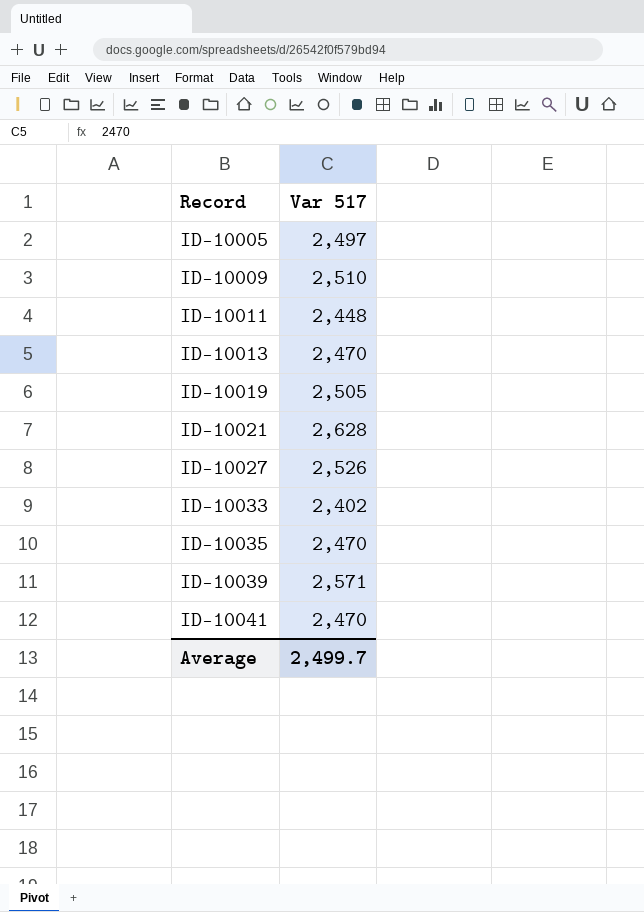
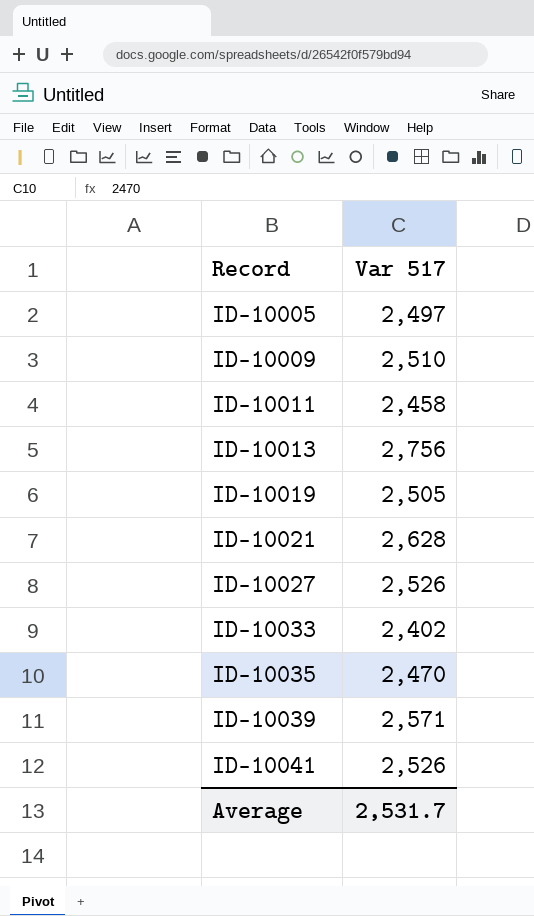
ID-10011 | Var 517: 2,448 -> 2,458
ID-10013 | Var 517: 2,470 -> 2,756
ID-10041 | Var 517: 2,470 -> 2,526
Average | Var 517: 2,499.7 -> 2,531.7

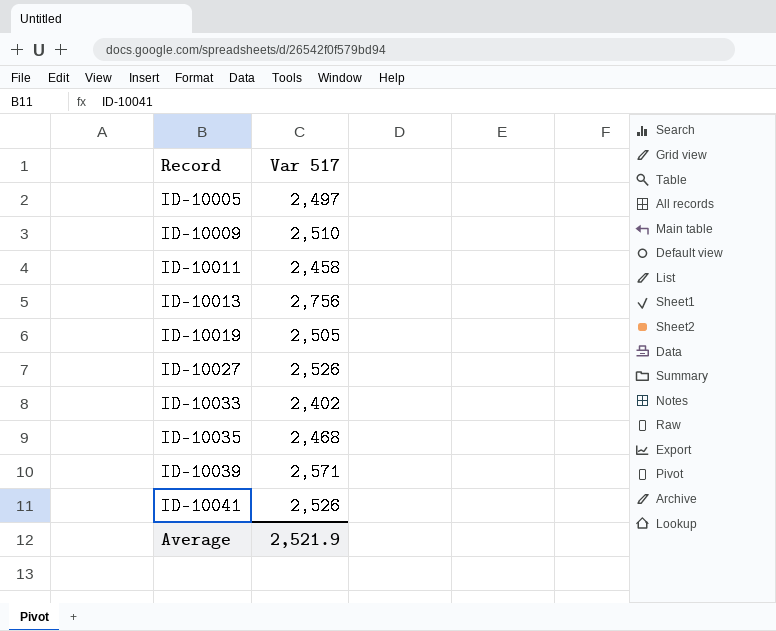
row ID-10021: 2,628 -> none
ID-10035 | Var 517: 2,470 -> 2,468
Average | Var 517: 2,531.7 -> 2,521.9

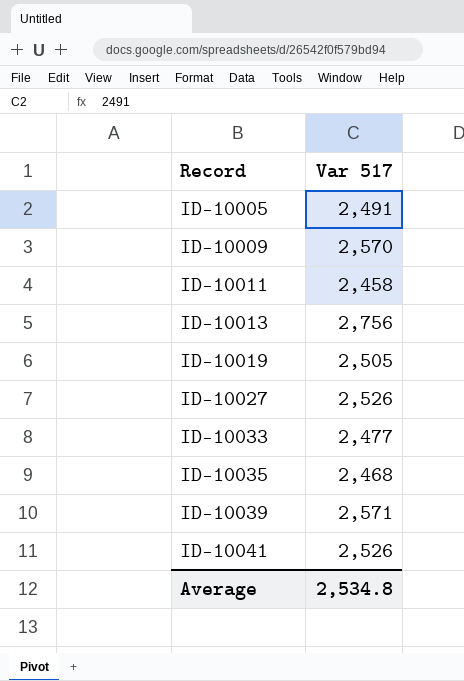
ID-10005 | Var 517: 2,497 -> 2,491
ID-10009 | Var 517: 2,510 -> 2,570
ID-10033 | Var 517: 2,402 -> 2,477
Average | Var 517: 2,521.9 -> 2,534.8

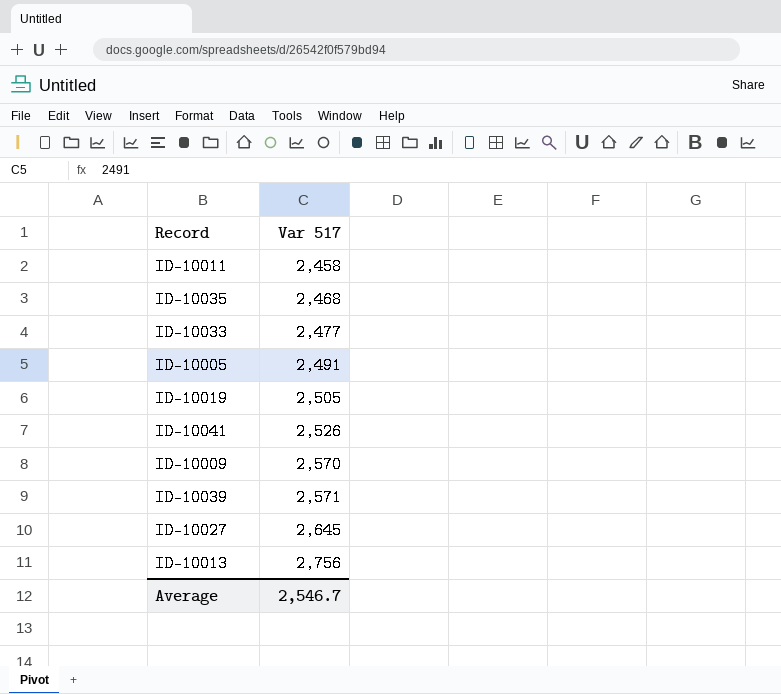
row order: Record ascending -> Var 517 ascending
ID-10027 | Var 517: 2,526 -> 2,645
Average | Var 517: 2,534.8 -> 2,546.7

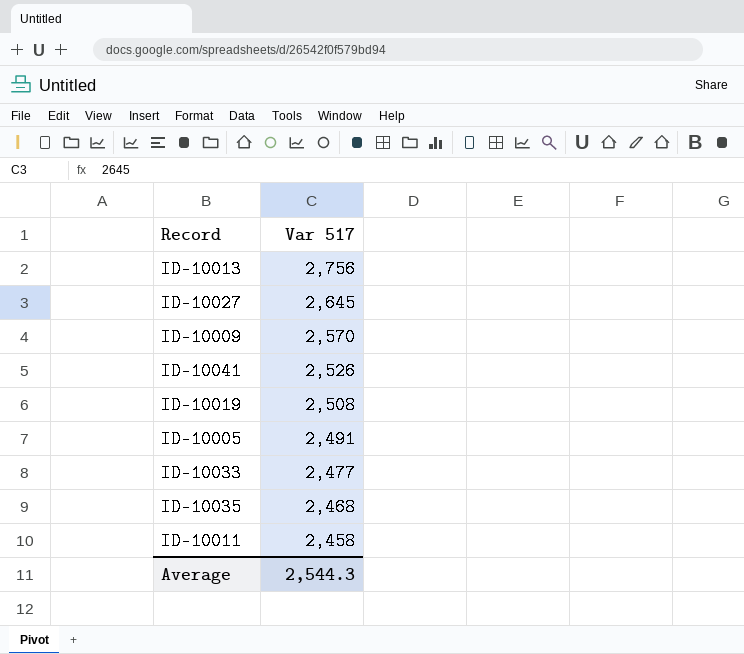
row order: Var 517 ascending -> Var 517 descending
row ID-10039: 2,571 -> none
ID-10019 | Var 517: 2,505 -> 2,508
Average | Var 517: 2,546.7 -> 2,544.3

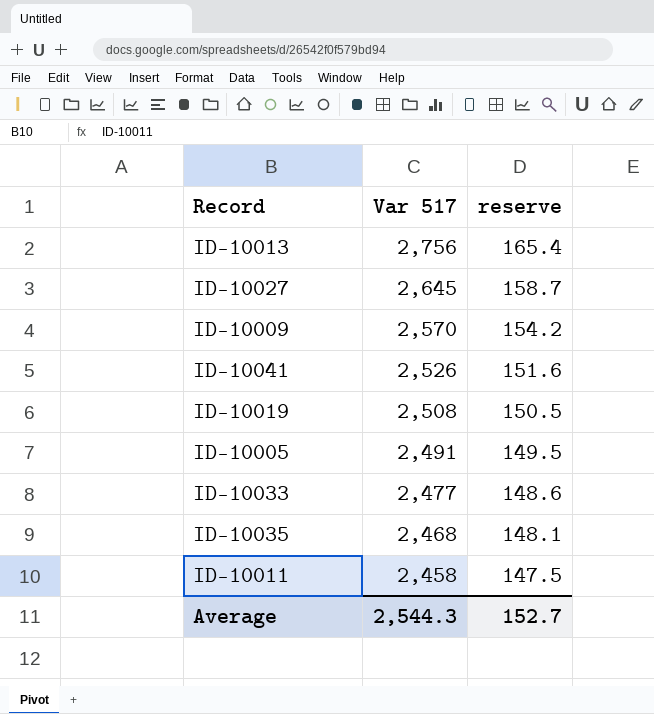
column reserve | formula: none -> [Var 517] * 0.06

